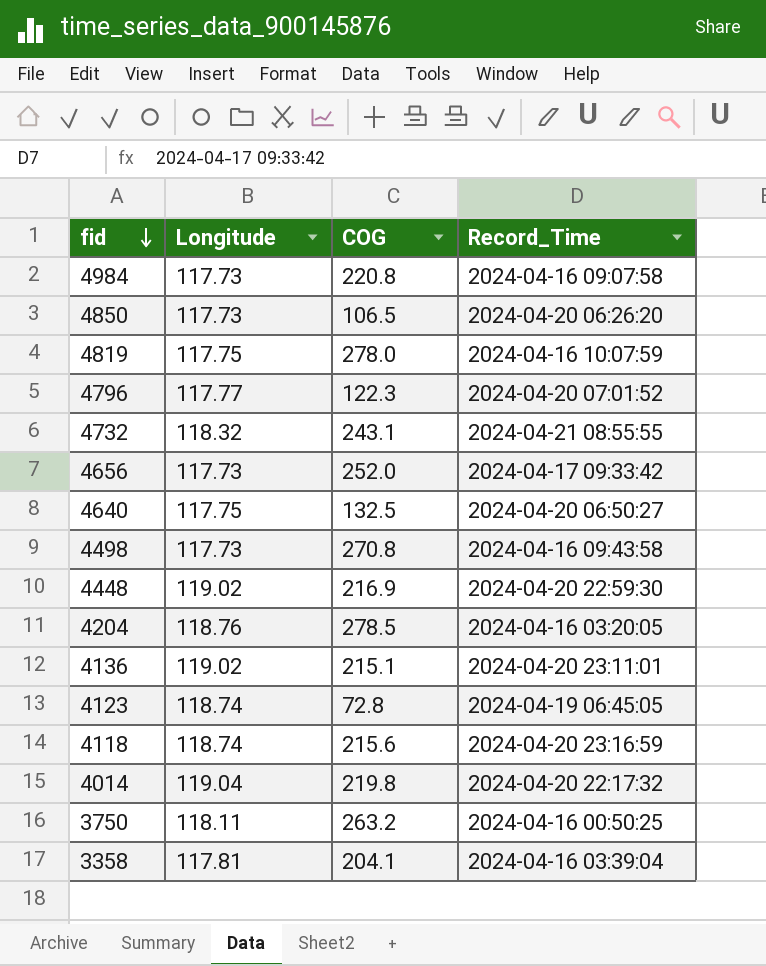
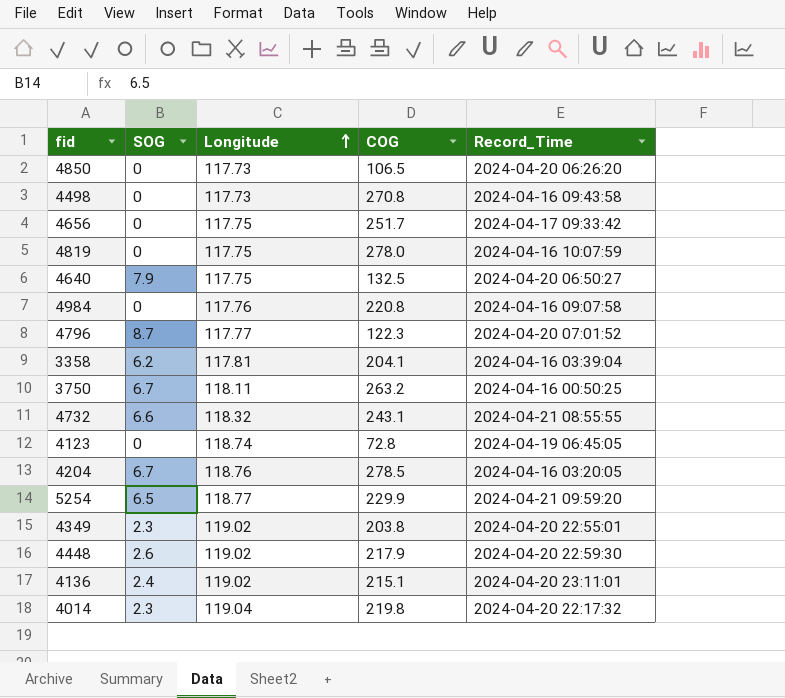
row order: fid descending -> Longitude ascending
column SOG | position: none -> 2
row 4118: 118.74 | 215.6 | 2024-04-20 23:16:59 -> none
4656 | Longitude: 117.73 -> 117.75
4656 | COG: 252.0 -> 251.7
4984 | Longitude: 117.73 -> 117.76
row 5254: none -> 6.5 | 118.77 | 229.9 | 2024-04-21 09:59:20
row 4349: none -> 2.3 | 119.02 | 203.8 | 2024-04-20 22:55:01
4448 | COG: 216.9 -> 217.9

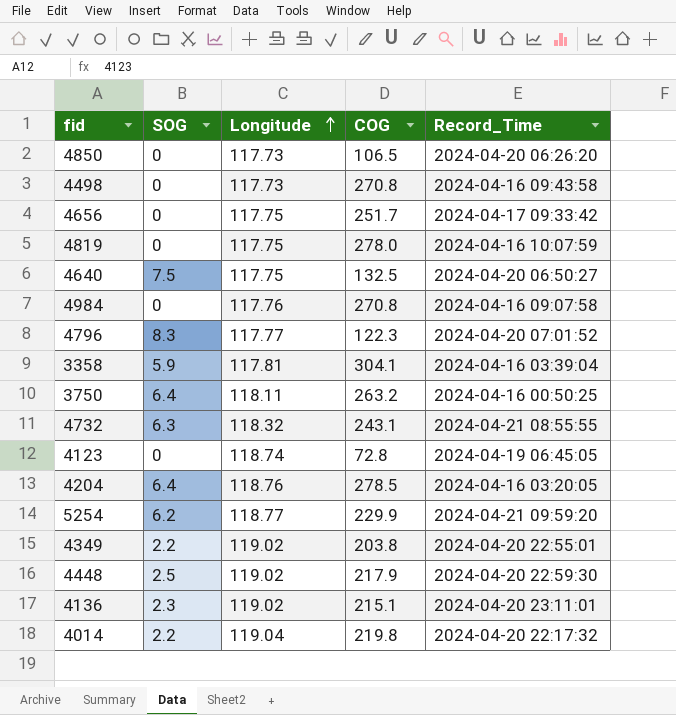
4640 | SOG: 7.9 -> 7.5
4984 | COG: 220.8 -> 270.8
4796 | SOG: 8.7 -> 8.3
3358 | SOG: 6.2 -> 5.9
3358 | COG: 204.1 -> 304.1
3750 | SOG: 6.7 -> 6.4
4732 | SOG: 6.6 -> 6.3
4204 | SOG: 6.7 -> 6.4
5254 | SOG: 6.5 -> 6.2
4349 | SOG: 2.3 -> 2.2
4448 | SOG: 2.6 -> 2.5
4136 | SOG: 2.4 -> 2.3
4014 | SOG: 2.3 -> 2.2

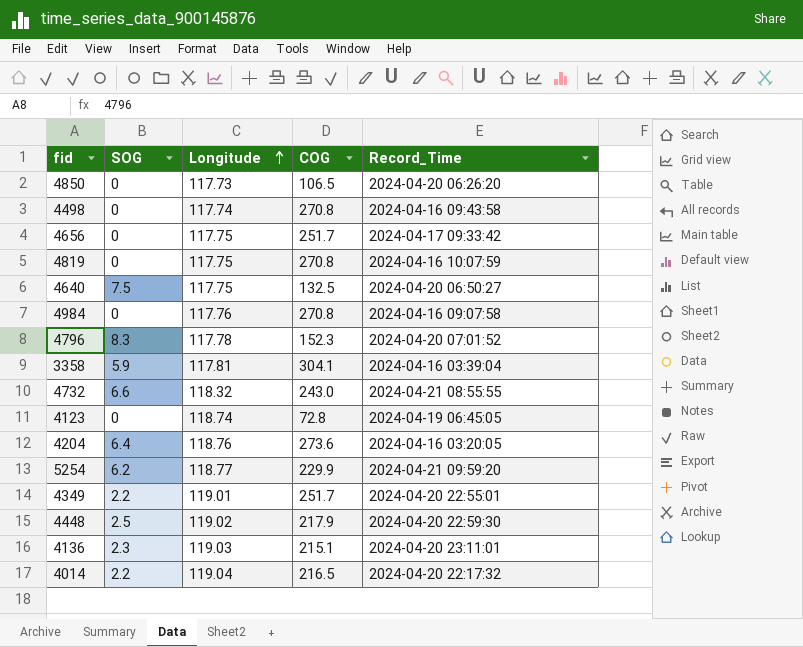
row 3750: 6.4 | 118.11 | 263.2 | 2024-04-16 00:50:25 -> none
4498 | Longitude: 117.73 -> 117.74
4819 | COG: 278.0 -> 270.8
4796 | Longitude: 117.77 -> 117.78
4796 | COG: 122.3 -> 152.3
4732 | SOG: 6.3 -> 6.6
4732 | COG: 243.1 -> 243.0
4204 | COG: 278.5 -> 273.6
4349 | Longitude: 119.02 -> 119.01
4349 | COG: 203.8 -> 251.7
4136 | Longitude: 119.02 -> 119.03
4014 | COG: 219.8 -> 216.5

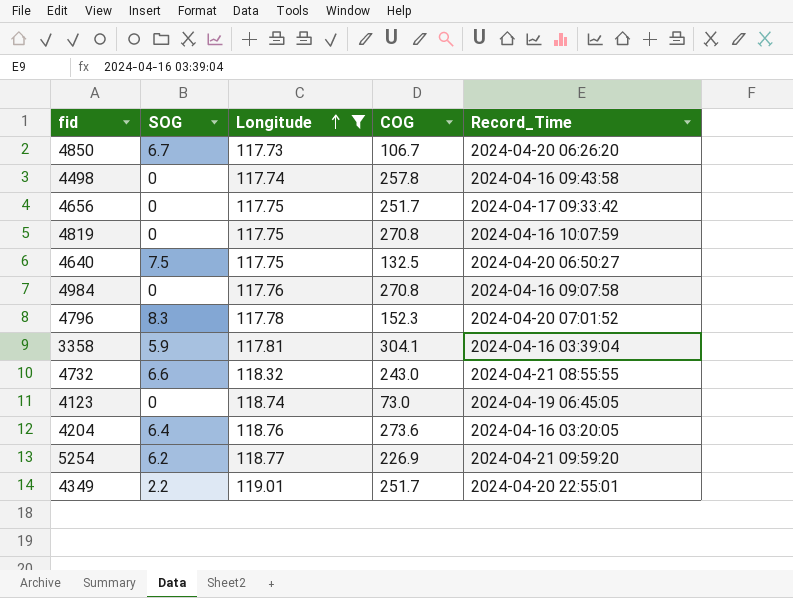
filter: none -> Longitude <= 119.01
4850 | SOG: 0 -> 6.7
4850 | COG: 106.5 -> 106.7
4498 | COG: 270.8 -> 257.8
4123 | COG: 72.8 -> 73.0
5254 | COG: 229.9 -> 226.9

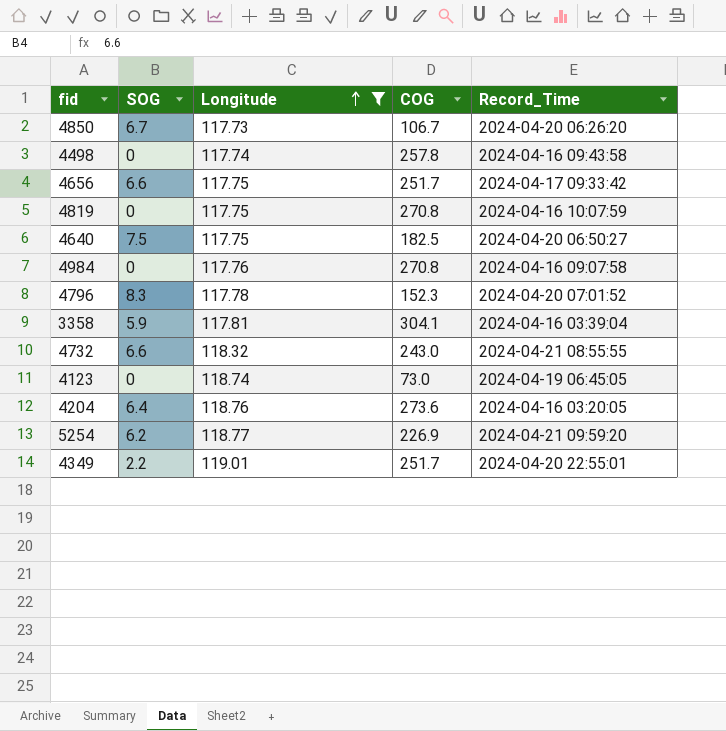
4656 | SOG: 0 -> 6.6
4640 | COG: 132.5 -> 182.5

